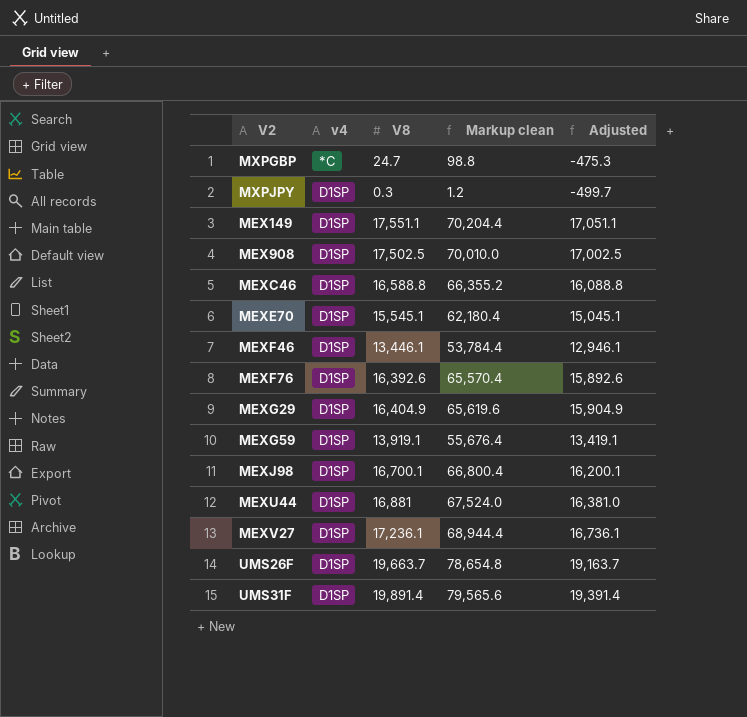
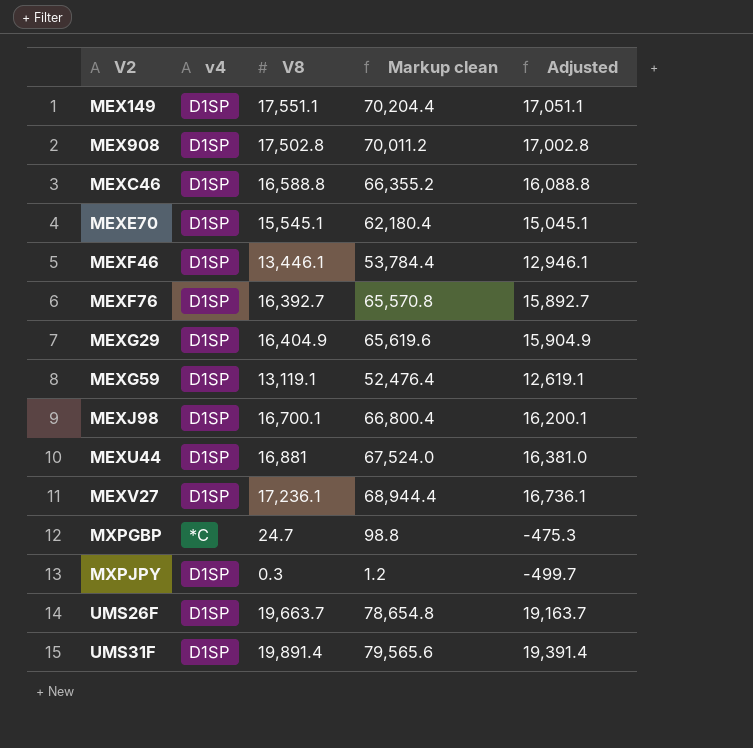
row order: v4 ascending -> V2 ascending
MEX908 | V8: 17,502.5 -> 17,502.8
MEX908 | Markup clean: 70,010.0 -> 70,011.2
MEX908 | Adjusted: 17,002.5 -> 17,002.8
MEXF76 | V8: 16,392.6 -> 16,392.7
MEXF76 | Markup clean: 65,570.4 -> 65,570.8
MEXF76 | Adjusted: 15,892.6 -> 15,892.7
MEXG59 | V8: 13,919.1 -> 13,119.1
MEXG59 | Markup clean: 55,676.4 -> 52,476.4
MEXG59 | Adjusted: 13,419.1 -> 12,619.1

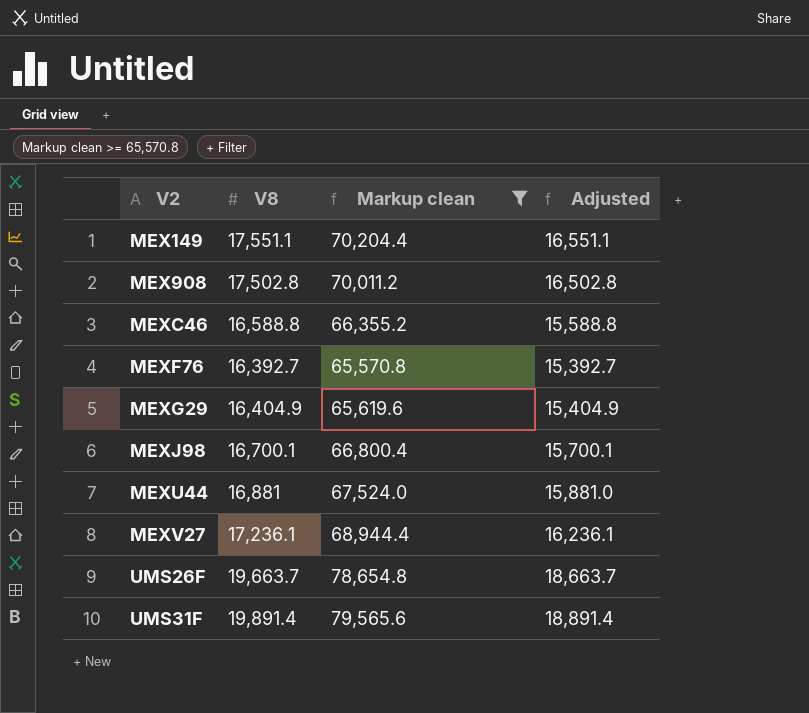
filter: none -> Markup clean >= 65,570.8
column v4 | position: 2 -> none
column Adjusted | formula: [V8] - 500 -> [V8] - 1000

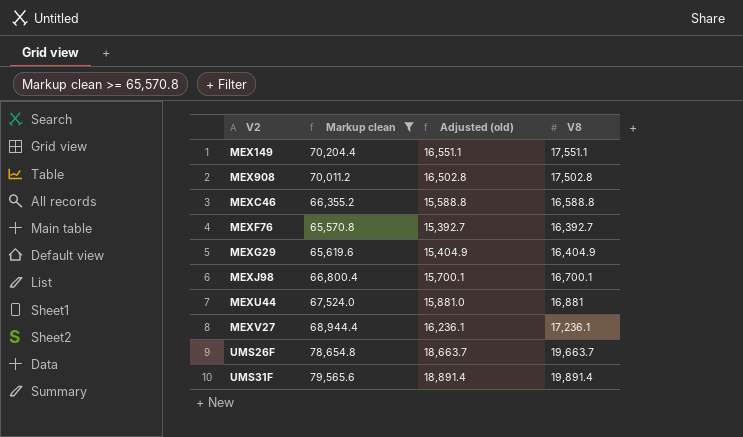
column name: Adjusted -> Adjusted (old)
column V8 | position: 2 -> 4

